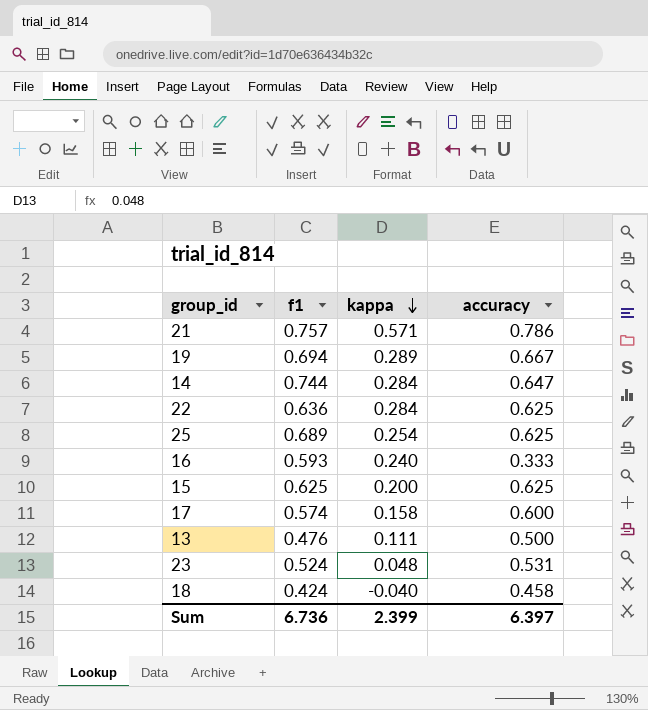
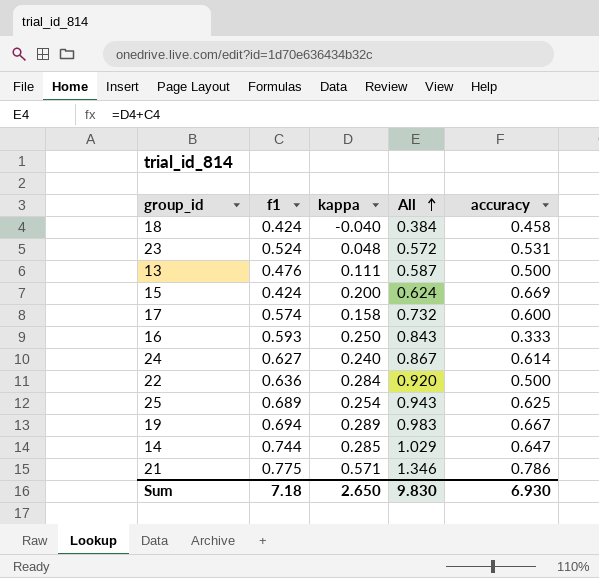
row order: kappa descending -> All ascending
column All | formula: none -> [f1] + [kappa]
15 | f1: 0.625 -> 0.424
15 | accuracy: 0.625 -> 0.669
16 | kappa: 0.240 -> 0.250
row 24: none -> 0.627 | 0.240 | 0.867 | 0.614
22 | accuracy: 0.625 -> 0.500
14 | kappa: 0.284 -> 0.285
21 | f1: 0.757 -> 0.775
Sum | f1: 6.736 -> 7.18
Sum | kappa: 2.399 -> 2.650
Sum | accuracy: 6.397 -> 6.930

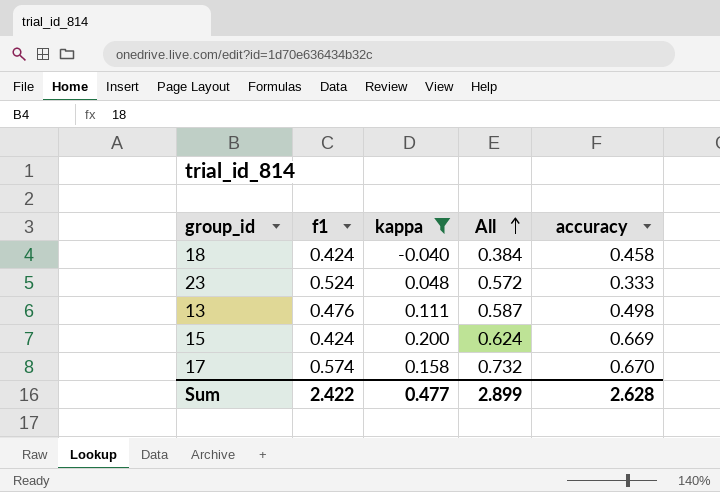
filter: none -> kappa <= 0.200
23 | accuracy: 0.531 -> 0.333
13 | accuracy: 0.500 -> 0.498
17 | accuracy: 0.600 -> 0.670
Sum | f1: 7.18 -> 2.422
Sum | kappa: 2.650 -> 0.477
Sum | All: 9.830 -> 2.899
Sum | accuracy: 6.930 -> 2.628

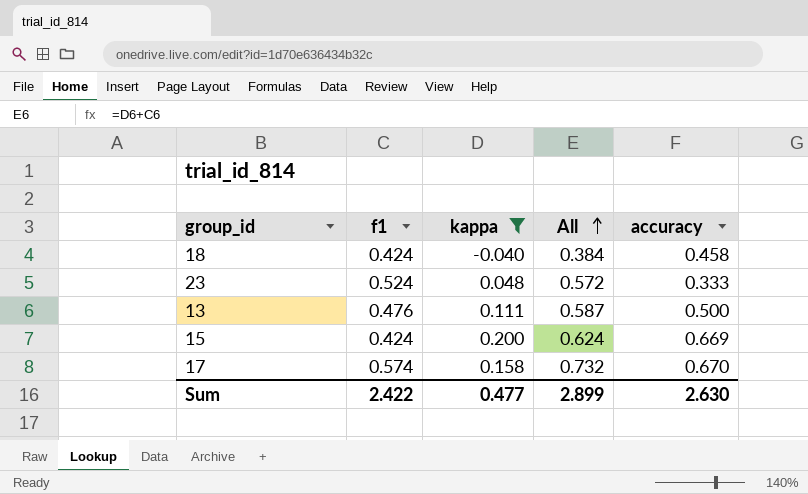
13 | accuracy: 0.498 -> 0.500
Sum | accuracy: 2.628 -> 2.630

